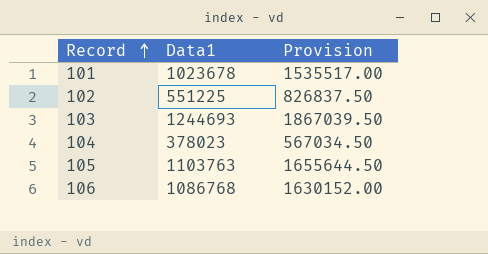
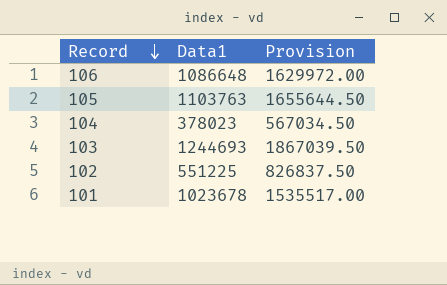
row order: Record ascending -> Record descending
106 | Data1: 1086768 -> 1086648
106 | Provision: 1630152.00 -> 1629972.00

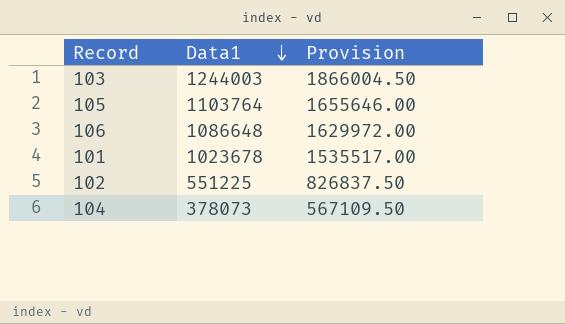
row order: Record descending -> Data1 descending
103 | Data1: 1244693 -> 1244003
103 | Provision: 1867039.50 -> 1866004.50
105 | Data1: 1103763 -> 1103764
105 | Provision: 1655644.50 -> 1655646.00
104 | Data1: 378023 -> 378073
104 | Provision: 567034.50 -> 567109.50

